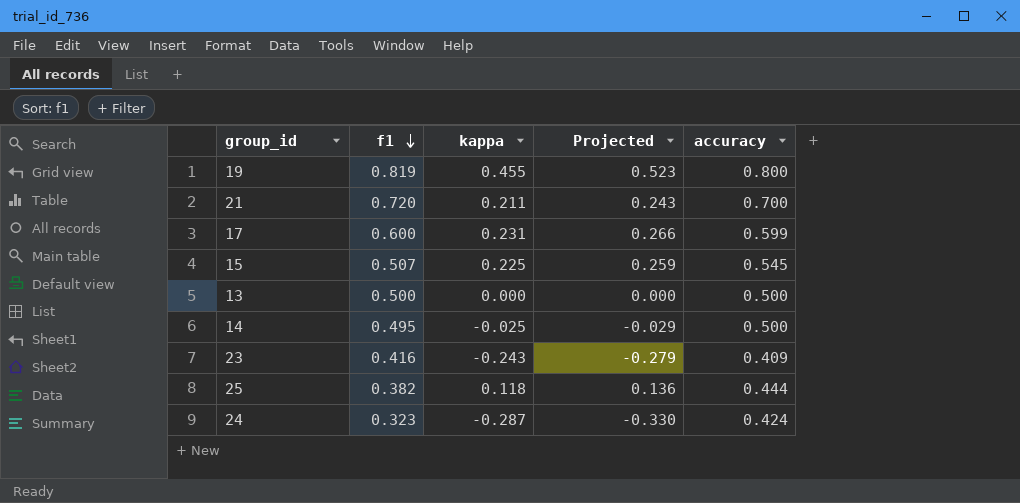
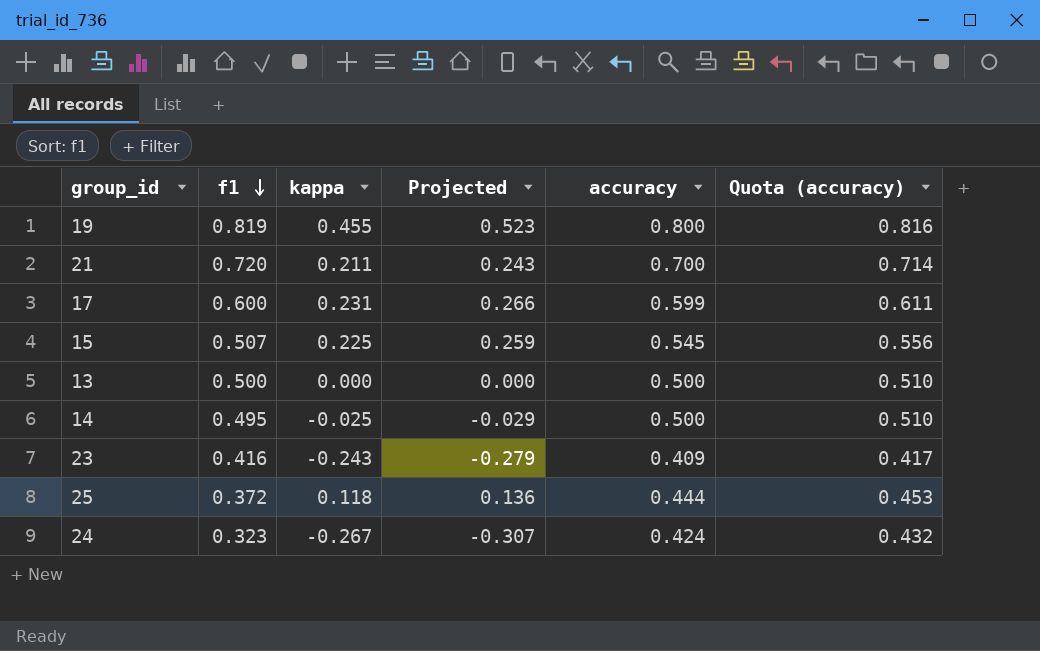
column Quota (accuracy) | formula: none -> [accuracy] * 1.02
25 | f1: 0.382 -> 0.372
24 | kappa: -0.287 -> -0.267
24 | Projected: -0.330 -> -0.307

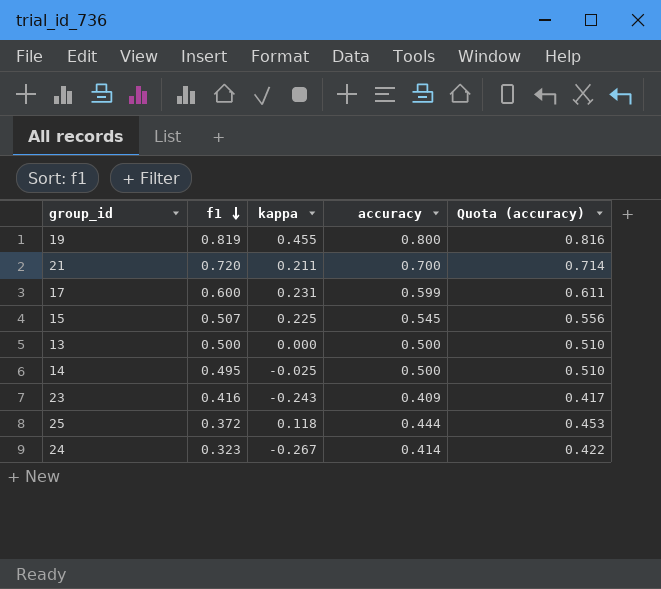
column Projected | formula: [kappa] * 1.15 -> none
24 | accuracy: 0.424 -> 0.414
24 | Quota (accuracy): 0.432 -> 0.422

